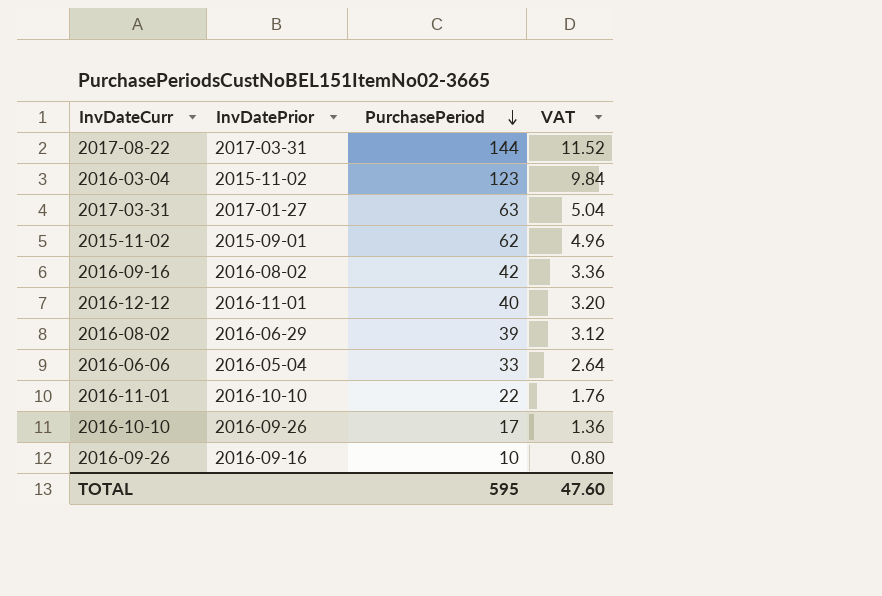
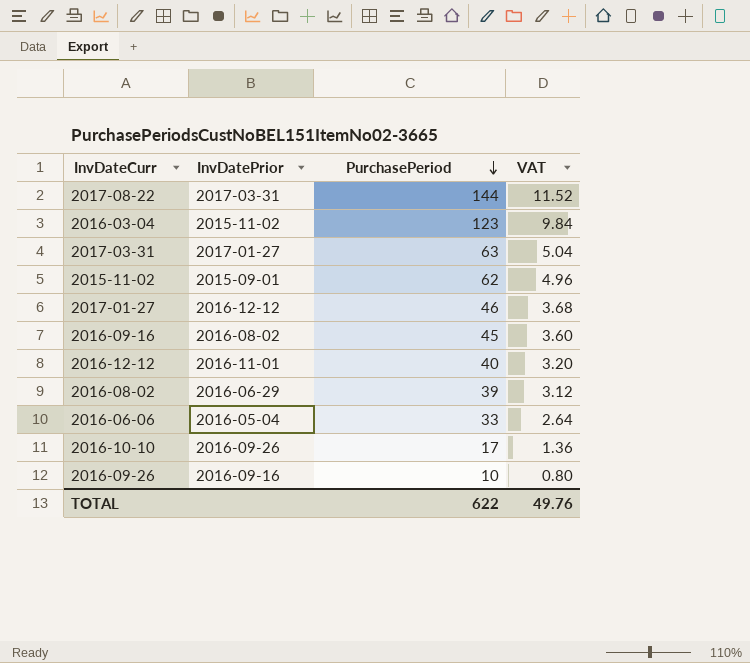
row 2016-11-01: 2016-10-10 | 22 | 1.76 -> none
row 2017-01-27: none -> 2016-12-12 | 46 | 3.68
2016-09-16 | PurchasePeriod: 42 -> 45
2016-09-16 | VAT: 3.36 -> 3.60
TOTAL | PurchasePeriod: 595 -> 622
TOTAL | VAT: 47.60 -> 49.76

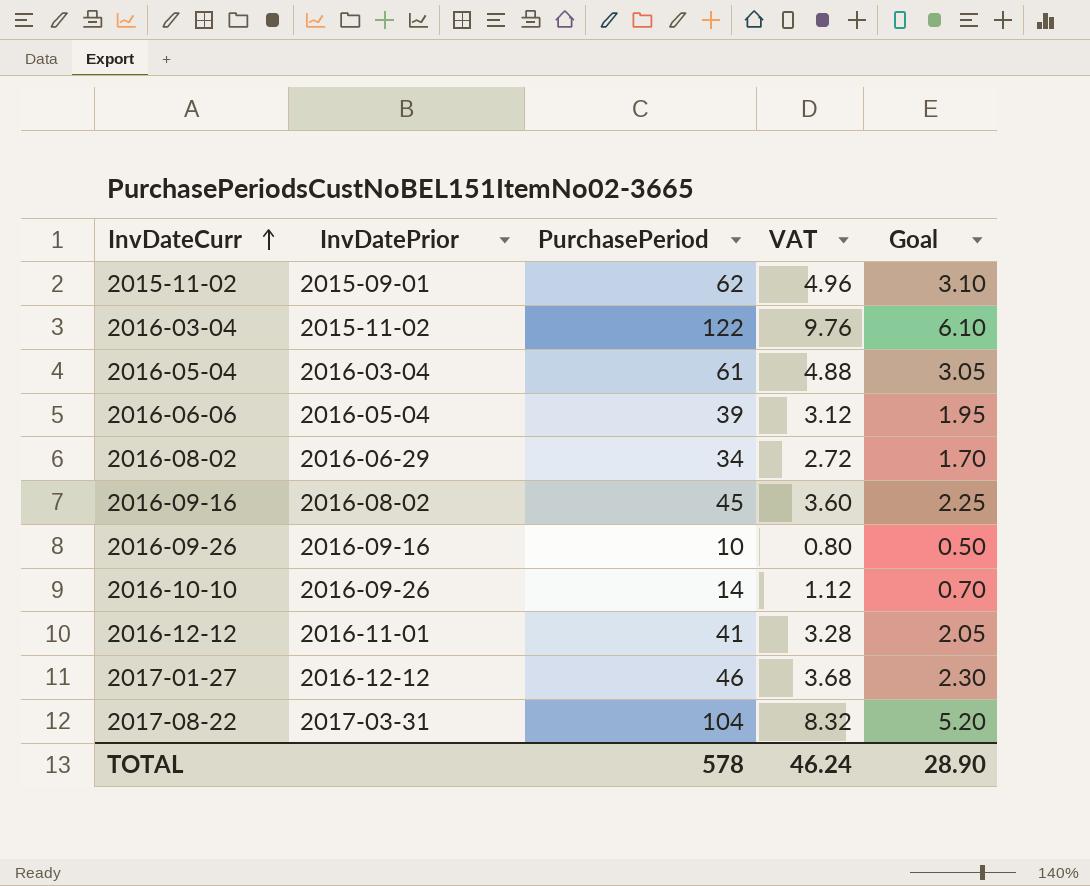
row order: PurchasePeriod descending -> InvDateCurr ascending
column Goal | formula: none -> [PurchasePeriod] * 0.05
row 2017-03-31: 2017-01-27 | 63 | 5.04 -> none
2016-03-04 | PurchasePeriod: 123 -> 122
2016-03-04 | VAT: 9.84 -> 9.76
row 2016-05-04: none -> 2016-03-04 | 61 | 4.88 | 3.05
2016-06-06 | PurchasePeriod: 33 -> 39
2016-06-06 | VAT: 2.64 -> 3.12
2016-08-02 | PurchasePeriod: 39 -> 34
2016-08-02 | VAT: 3.12 -> 2.72
2016-10-10 | PurchasePeriod: 17 -> 14
2016-10-10 | VAT: 1.36 -> 1.12
2016-12-12 | PurchasePeriod: 40 -> 41
2016-12-12 | VAT: 3.20 -> 3.28
2017-08-22 | PurchasePeriod: 144 -> 104
2017-08-22 | VAT: 11.52 -> 8.32
TOTAL | PurchasePeriod: 622 -> 578
TOTAL | VAT: 49.76 -> 46.24

